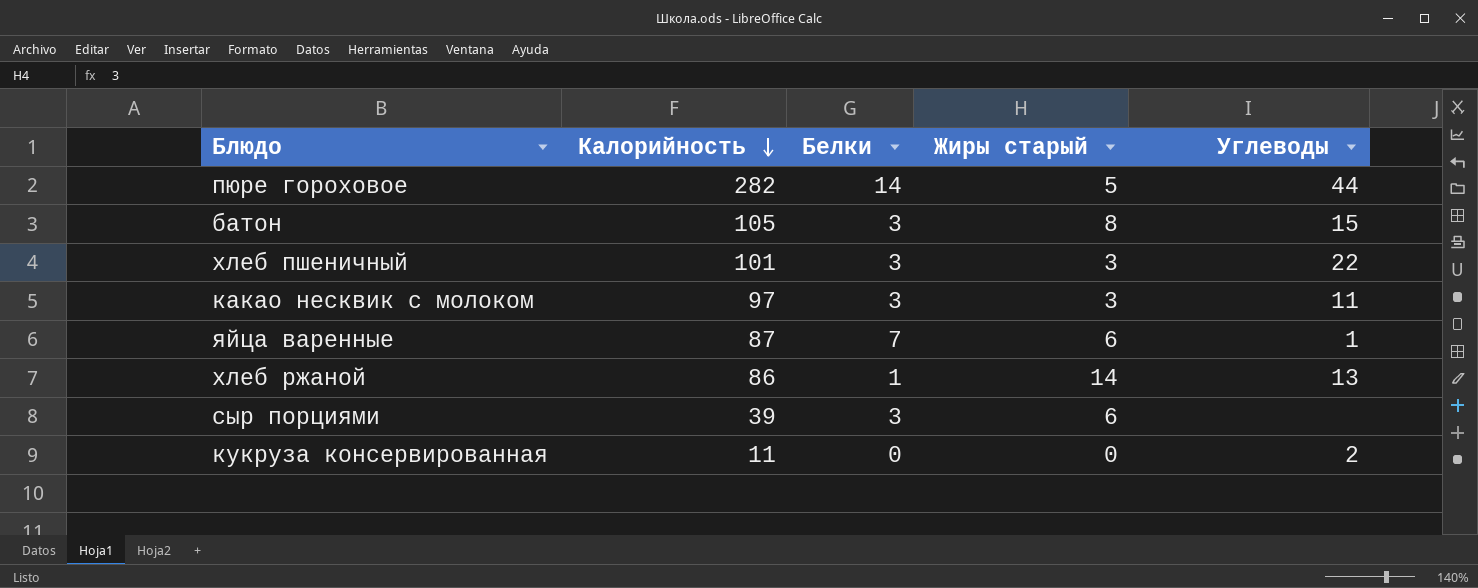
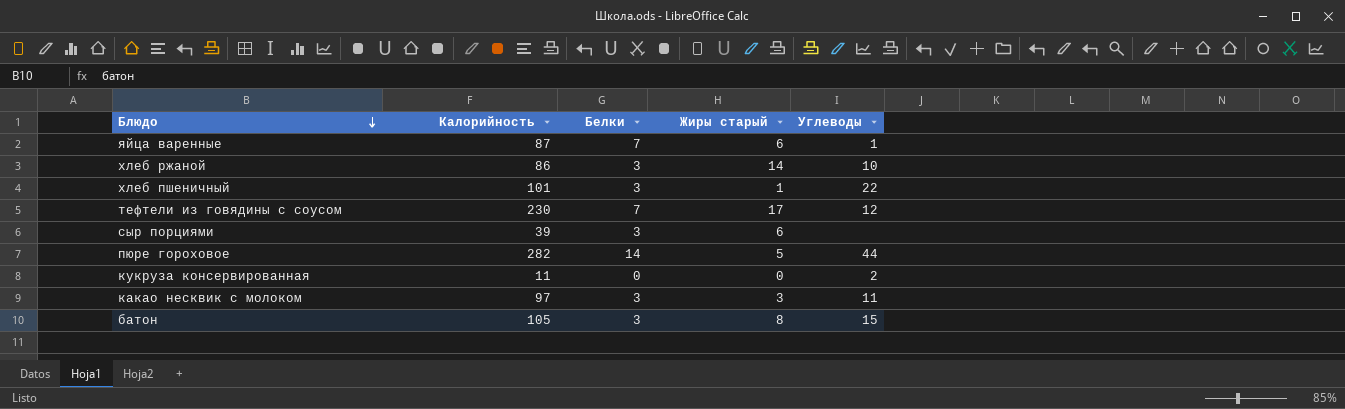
row order: Калорийность descending -> Блюдо descending
хлеб ржаной | Белки: 1 -> 3
хлеб ржаной | Углеводы: 13 -> 10
хлеб пшеничный | Жиры старый: 3 -> 1
row тефтели из говядины с соусом: none -> 230 | 7 | 17 | 12

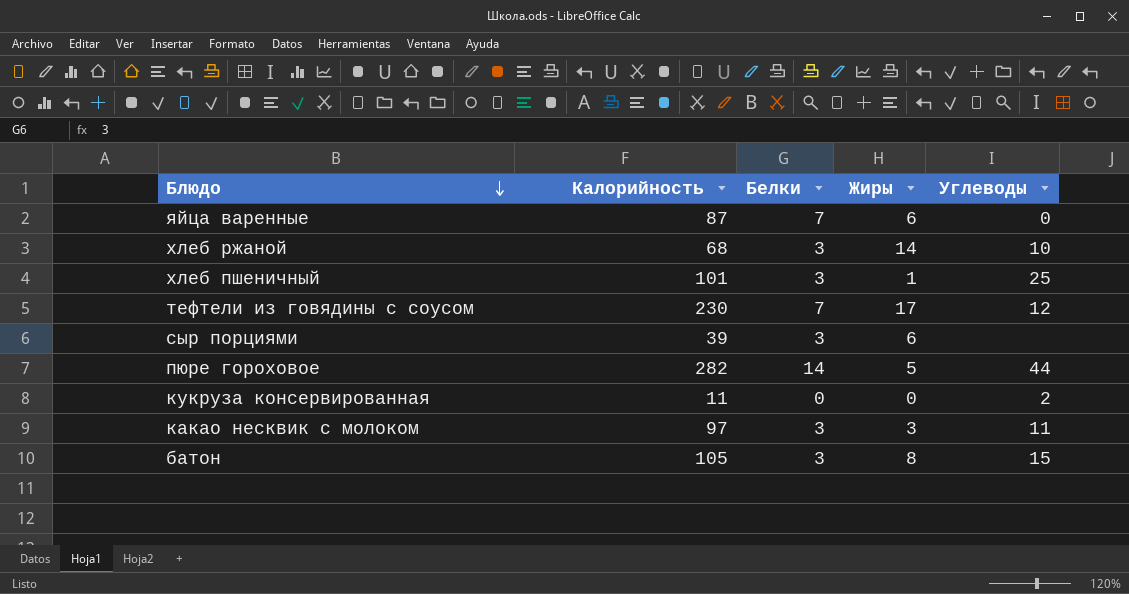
column name: Жиры старый -> Жиры
яйца варенные | Углеводы: 1 -> 0
хлеб ржаной | Калорийность: 86 -> 68
хлеб пшеничный | Углеводы: 22 -> 25

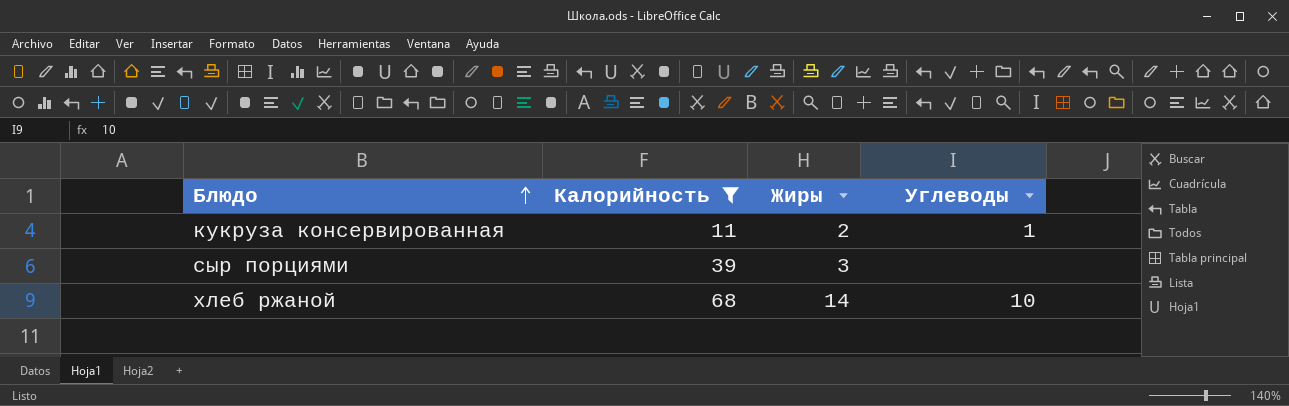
filter: none -> Калорийность <= 68
row order: Блюдо descending -> Блюдо ascending
column Белки | position: 3 -> none
кукруза консервированная | Жиры: 0 -> 2
кукруза консервированная | Углеводы: 2 -> 1
сыр порциями | Жиры: 6 -> 3

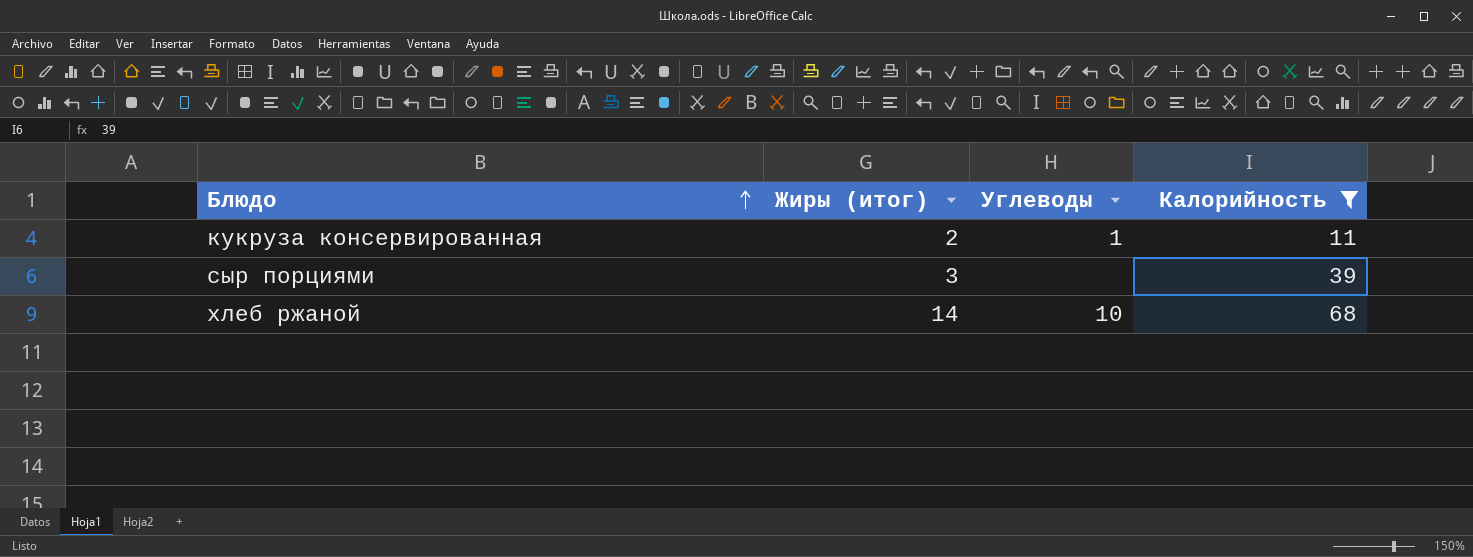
column name: Жиры -> Жиры (итог)
column Калорийность | position: 2 -> 4

